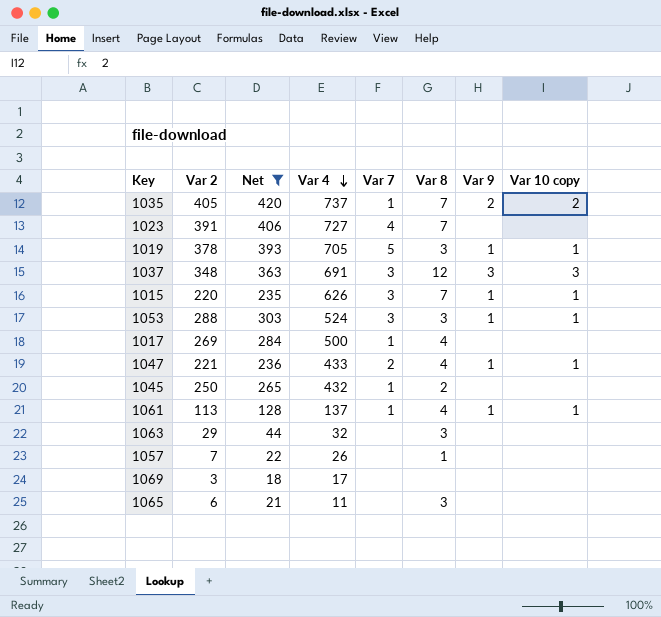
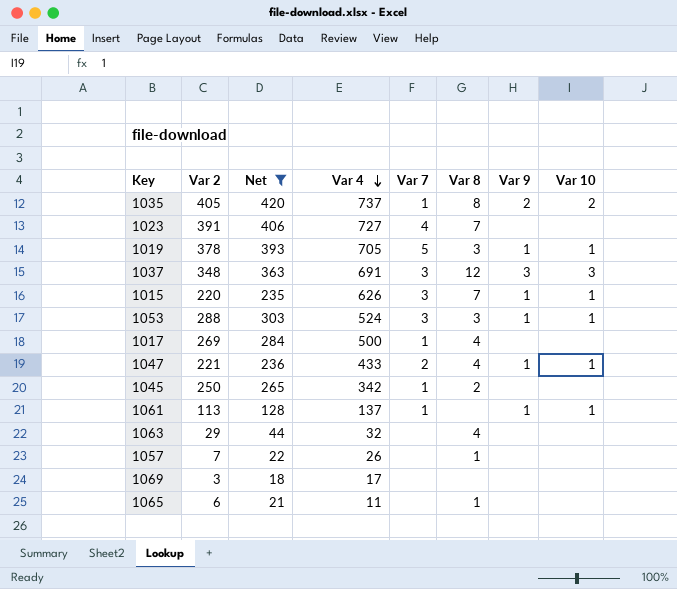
column name: Var 10 copy -> Var 10
1035 | Var 8: 7 -> 8
1045 | Var 4: 432 -> 342
1061 | Var 8: 4 -> none
1063 | Var 8: 3 -> 4
1065 | Var 8: 3 -> 1

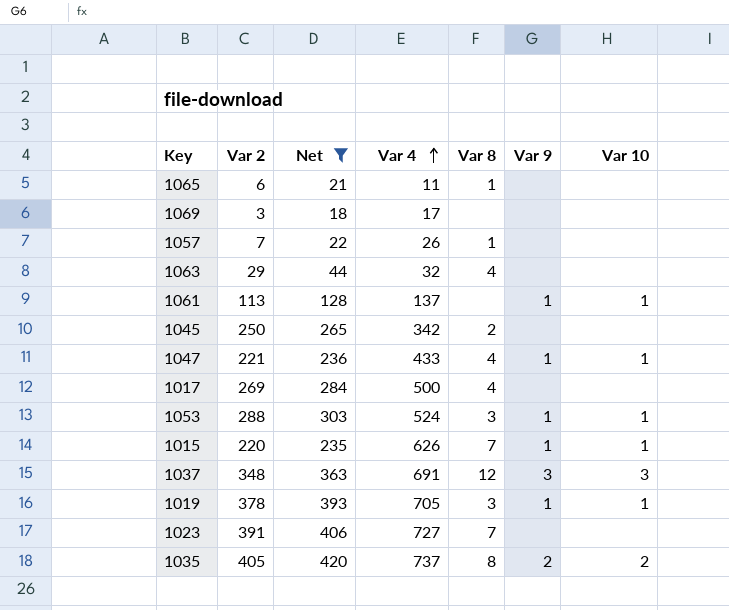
row order: Var 4 descending -> Var 4 ascending
column Var 7 | position: 5 -> none

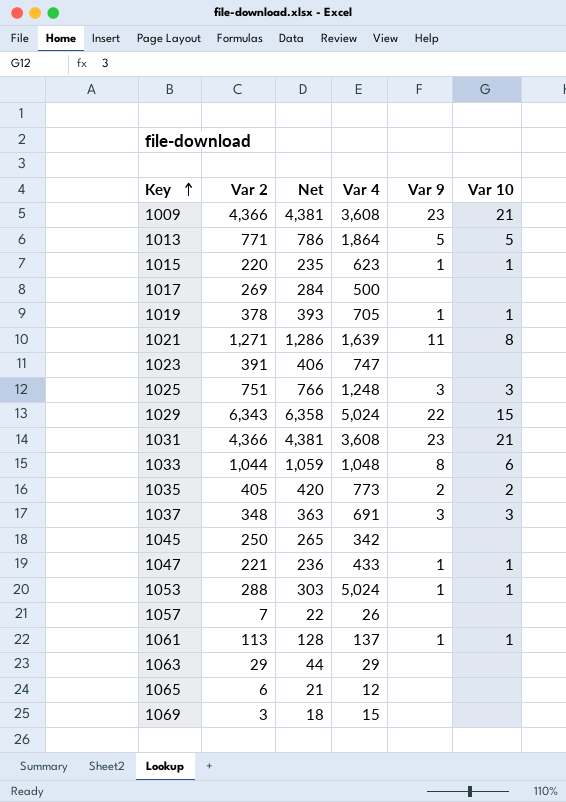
filter: Net <= 420 -> none
row order: Var 4 ascending -> Key ascending
column Var 8 | position: 5 -> none
1015 | Var 4: 626 -> 623
1023 | Var 4: 727 -> 747
1035 | Var 4: 737 -> 773
1053 | Var 4: 524 -> 5,024
1063 | Var 4: 32 -> 29
1065 | Var 4: 11 -> 12
1069 | Var 4: 17 -> 15

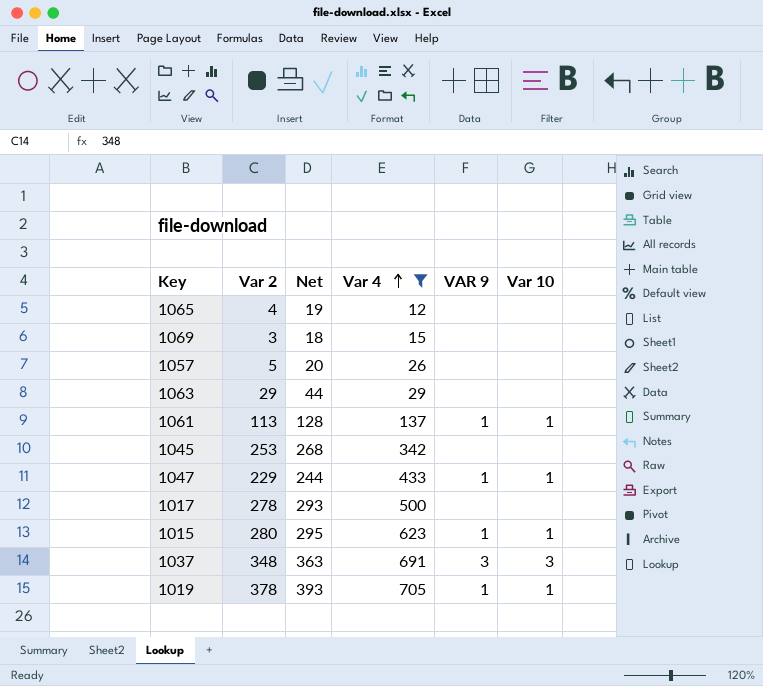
filter: none -> Var 4 <= 705
row order: Key ascending -> Var 4 ascending
column name: Var 9 -> VAR 9
1065 | Var 2: 6 -> 4
1065 | Net: 21 -> 19
1057 | Var 2: 7 -> 5
1057 | Net: 22 -> 20
1045 | Var 2: 250 -> 253
1045 | Net: 265 -> 268
1047 | Var 2: 221 -> 229
1047 | Net: 236 -> 244
1017 | Var 2: 269 -> 278
1017 | Net: 284 -> 293
1015 | Var 2: 220 -> 280
1015 | Net: 235 -> 295

